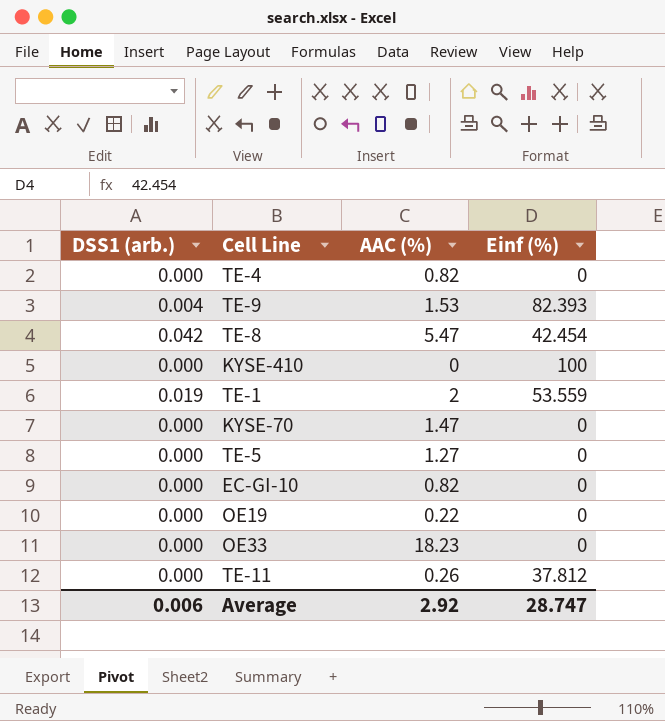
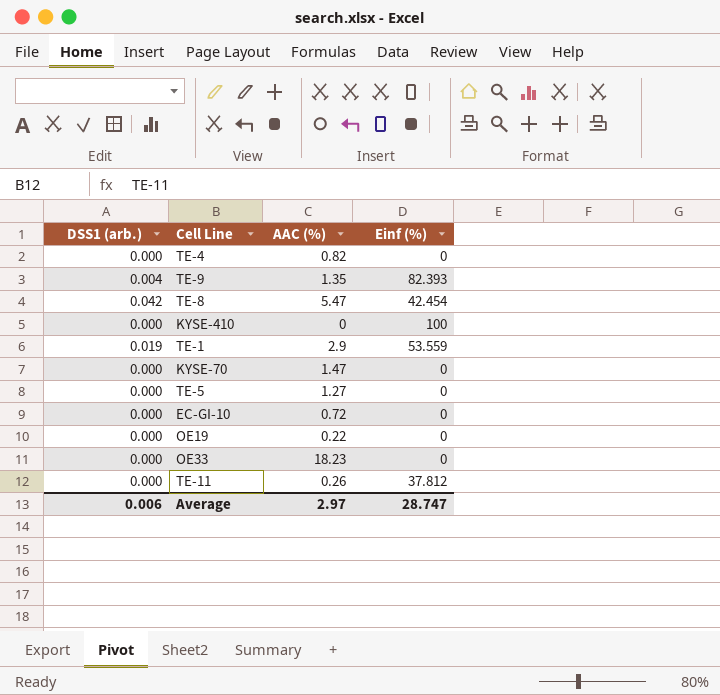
TE-9 | AAC (%): 1.53 -> 1.35
TE-1 | AAC (%): 2 -> 2.9
EC-GI-10 | AAC (%): 0.82 -> 0.72
Average | AAC (%): 2.92 -> 2.97

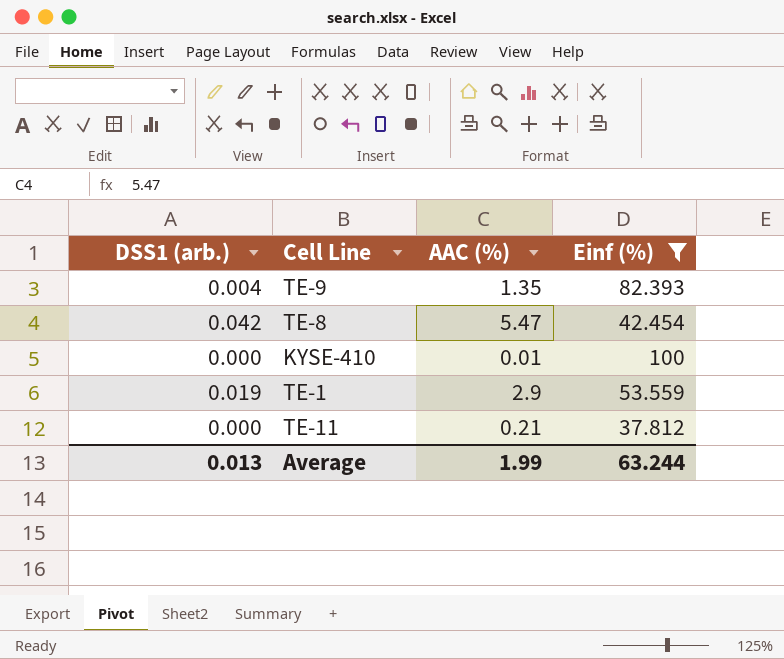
filter: none -> Einf (%) != 0
KYSE-410 | AAC (%): 0 -> 0.01
TE-11 | AAC (%): 0.26 -> 0.21
Average | DSS1 (arb.): 0.006 -> 0.013
Average | AAC (%): 2.97 -> 1.99
Average | Einf (%): 28.747 -> 63.244

